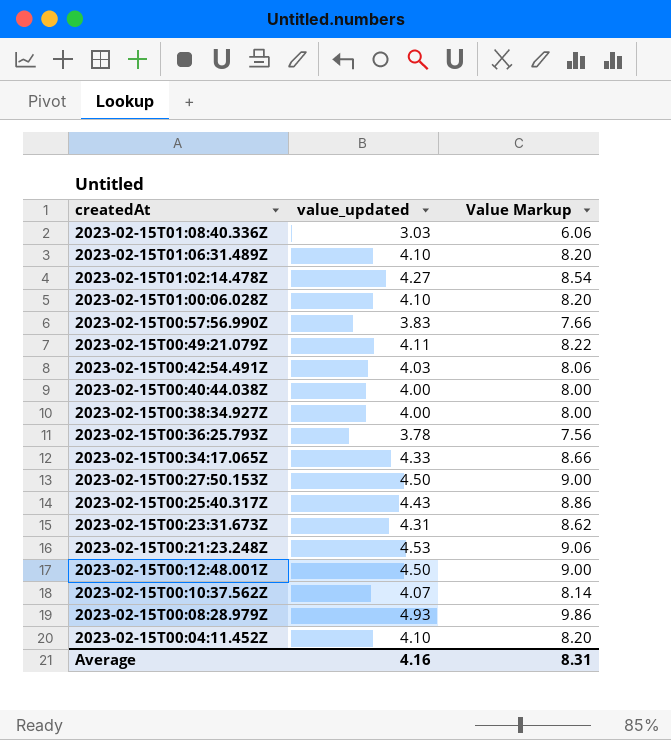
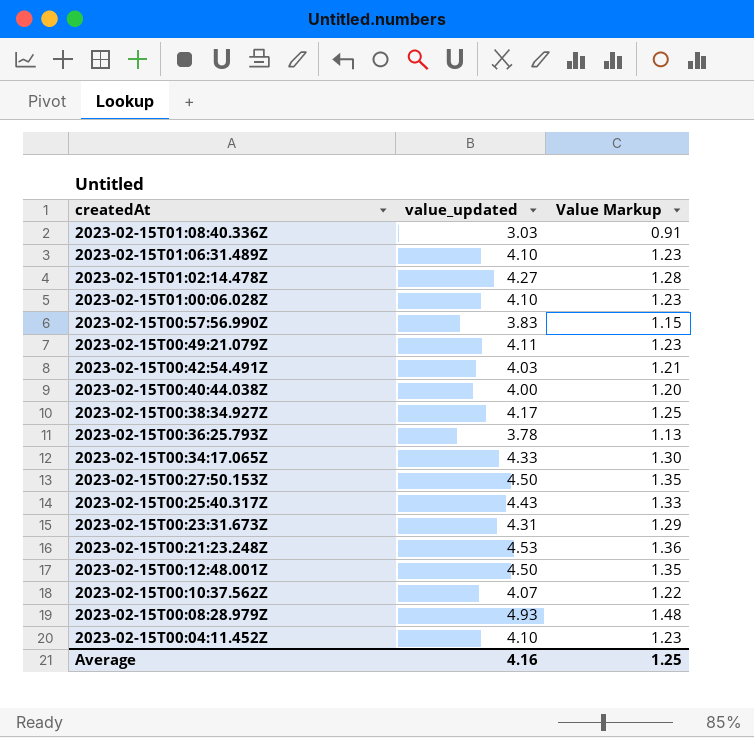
column Value Markup | formula: [value_updated] * 2 -> [value_updated] * 0.3
2023-02-15T00:38:34.927Z | value_updated: 4.00 -> 4.17
Average | Value Markup: 8.31 -> 1.25

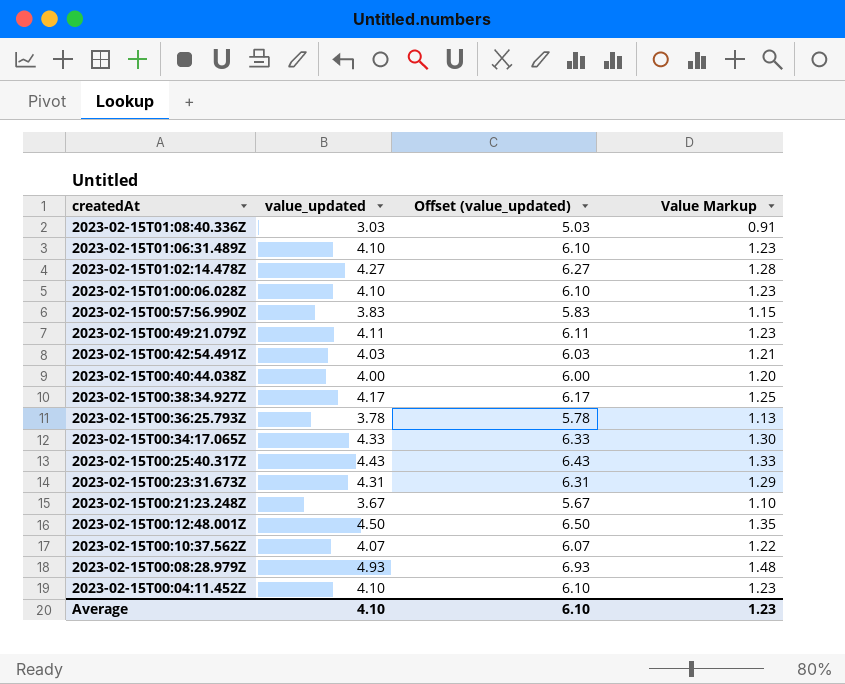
column Offset (value_updated) | formula: none -> [value_updated] + 2
row 2023-02-15T00:27:50.153Z: 4.50 | 1.35 -> none
2023-02-15T00:21:23.248Z | value_updated: 4.53 -> 3.67
2023-02-15T00:21:23.248Z | Value Markup: 1.36 -> 1.10
Average | value_updated: 4.16 -> 4.10
Average | Value Markup: 1.25 -> 1.23

